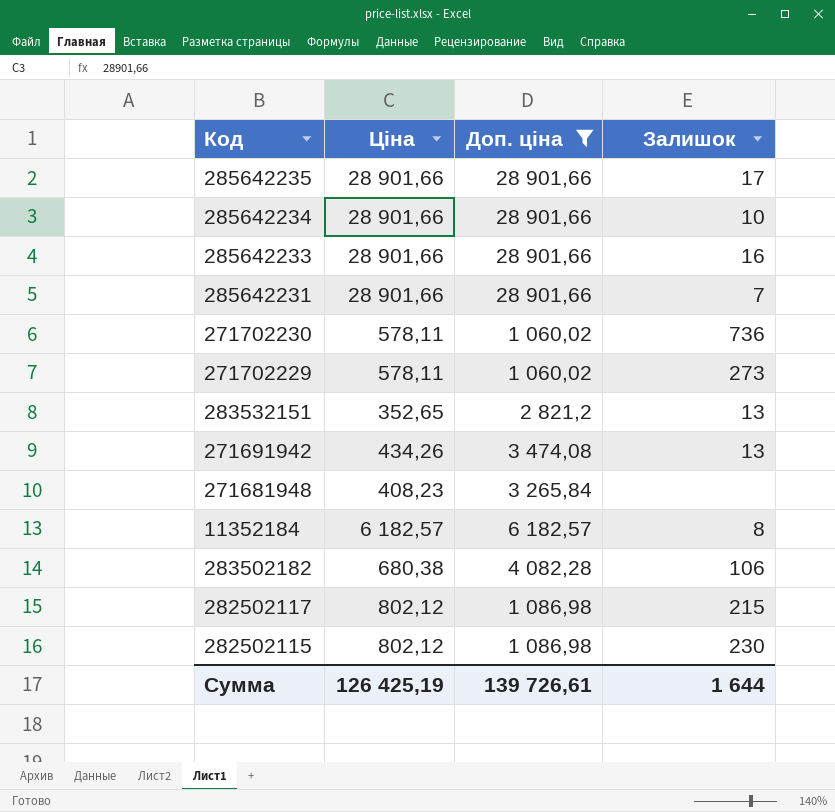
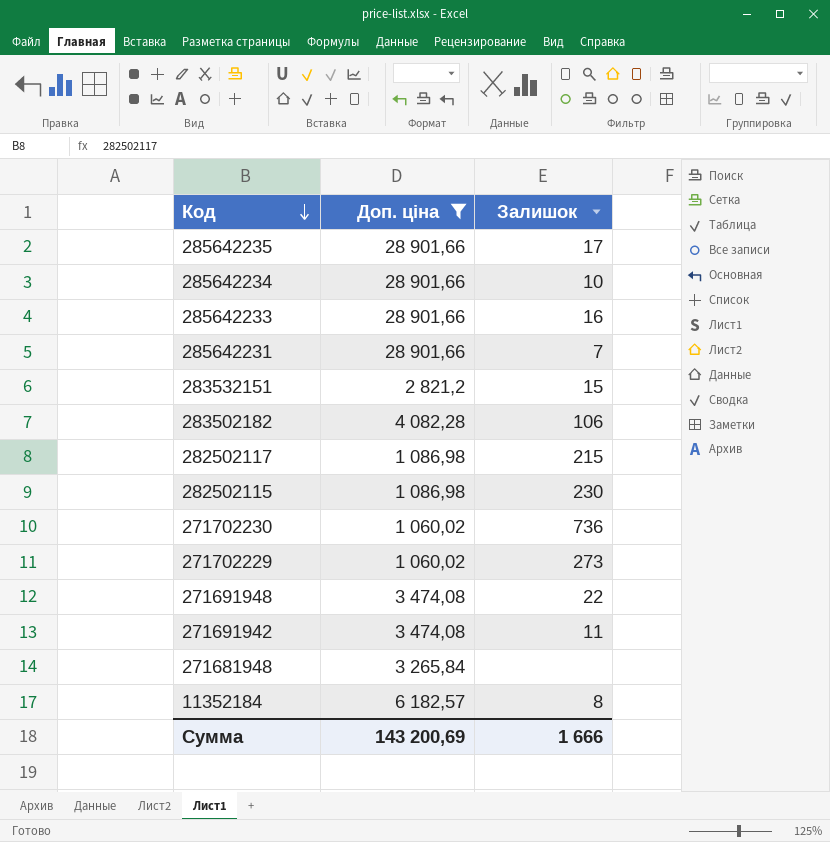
row order: none -> Код descending
column Ціна | position: 2 -> none
283532151 | Залишок: 13 -> 15
row 271691948: none -> 3 474,08 | 22
271691942 | Залишок: 13 -> 11
Сумма | Доп. ціна: 139 726,61 -> 143 200,69
Сумма | Залишок: 1 644 -> 1 666

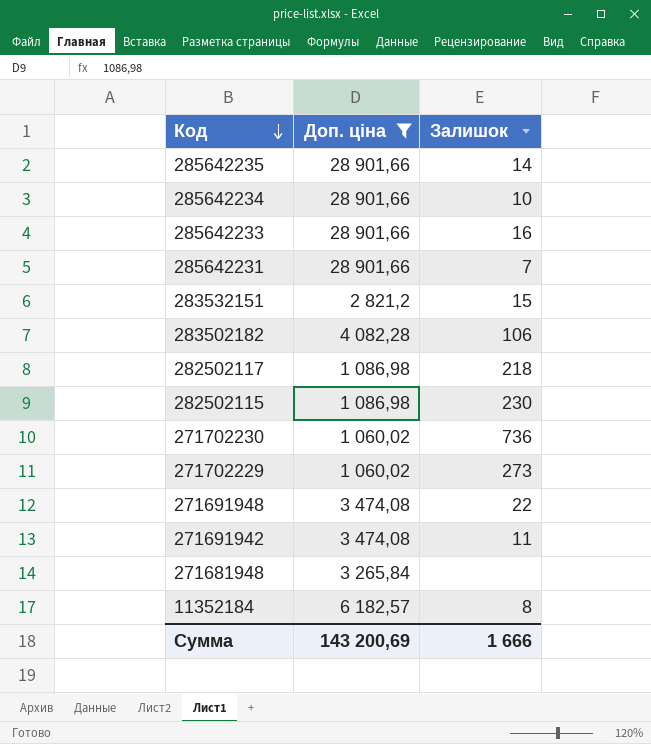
285642235 | Залишок: 17 -> 14
282502117 | Залишок: 215 -> 218

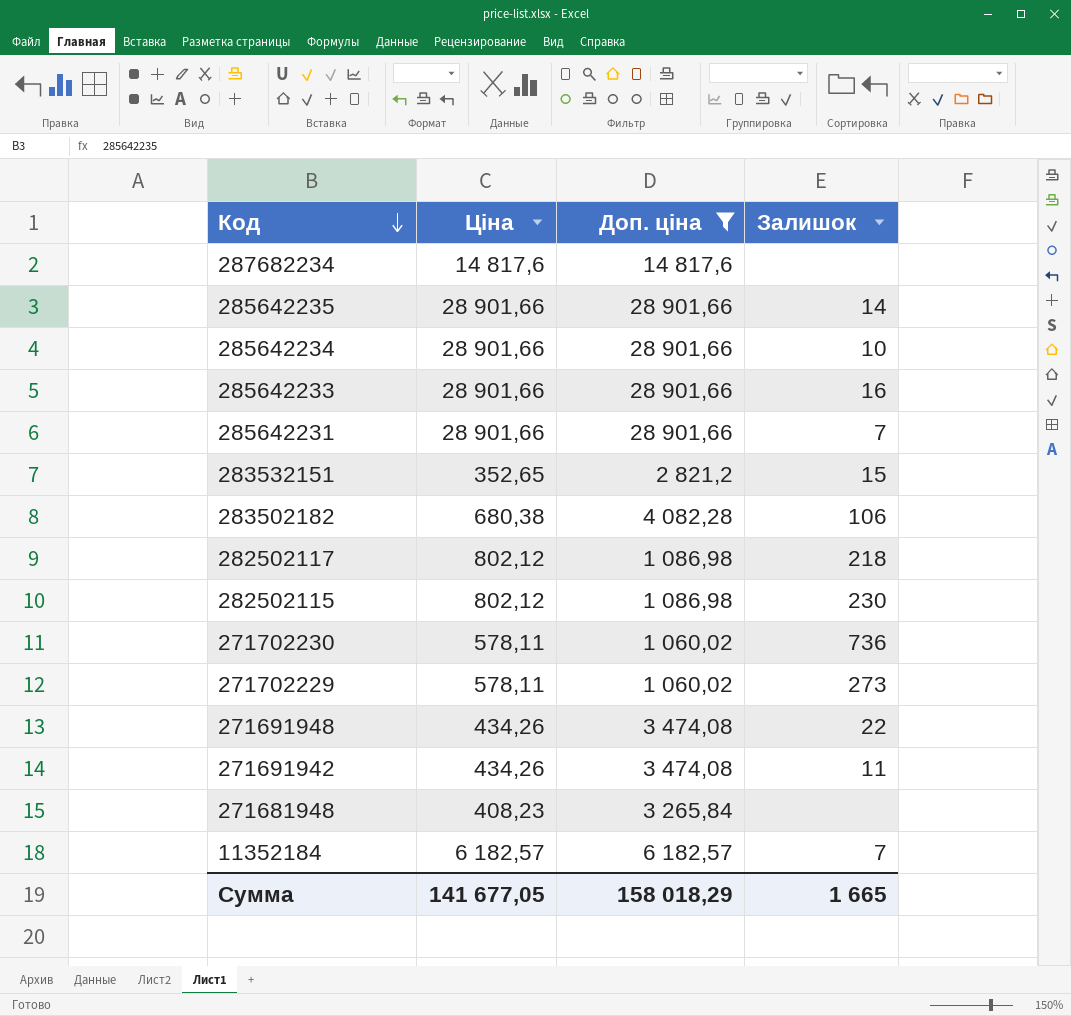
column Ціна | position: none -> 2
row 287682234: none -> 14 817,6 | 14 817,6 | none
11352184 | Залишок: 8 -> 7
Сумма | Доп. ціна: 143 200,69 -> 158 018,29
Сумма | Залишок: 1 666 -> 1 665

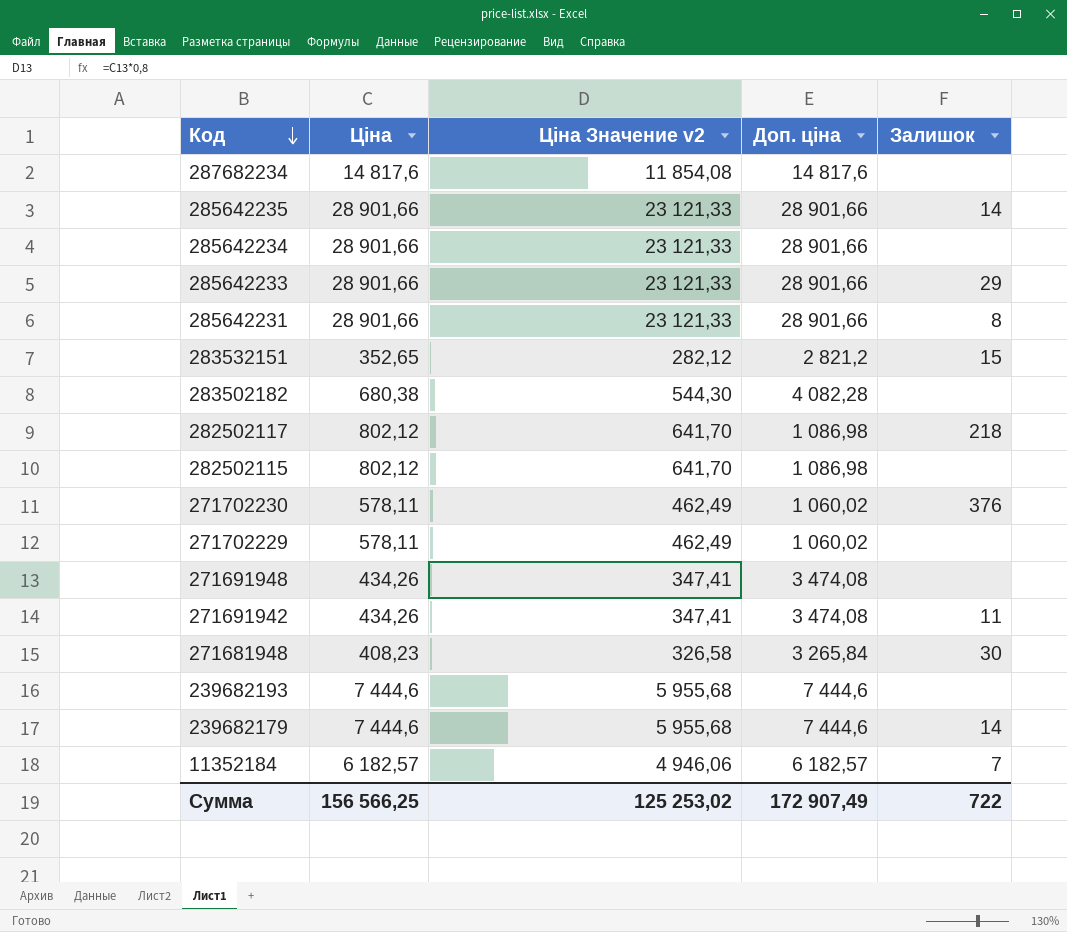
filter: Доп. ціна != 7 444,6 -> none
column Ціна Значение v2 | formula: none -> [Ціна] * 0,8
285642234 | Залишок: 10 -> none
285642233 | Залишок: 16 -> 29
285642231 | Залишок: 7 -> 8
283502182 | Залишок: 106 -> none
282502115 | Залишок: 230 -> none
271702230 | Залишок: 736 -> 376
271702229 | Залишок: 273 -> none
271691948 | Залишок: 22 -> none
271681948 | Залишок: none -> 30
Сумма | Ціна: 141 677,05 -> 156 566,25
Сумма | Доп. ціна: 158 018,29 -> 172 907,49
Сумма | Залишок: 1 665 -> 722

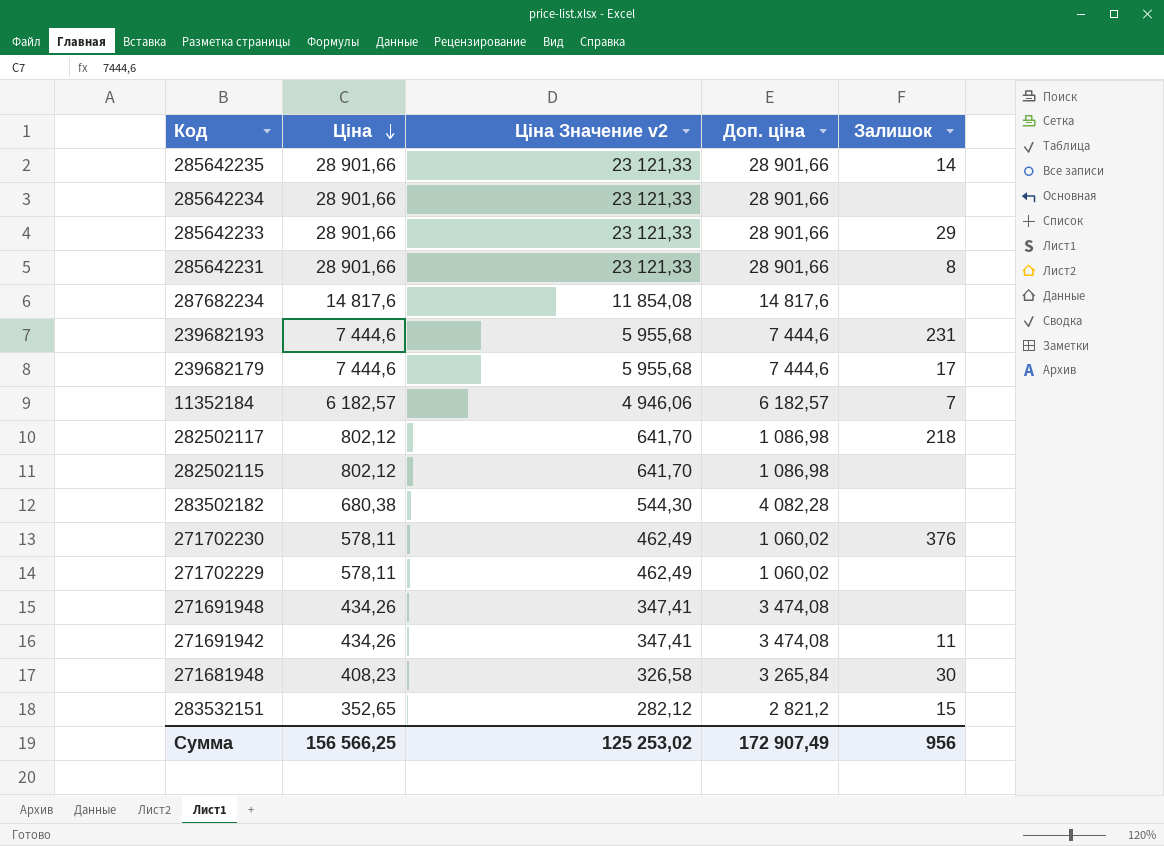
row order: Код descending -> Ціна descending
239682193 | Залишок: none -> 231
239682179 | Залишок: 14 -> 17
Сумма | Залишок: 722 -> 956

